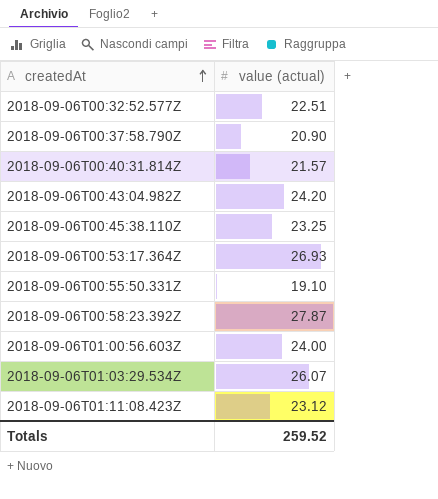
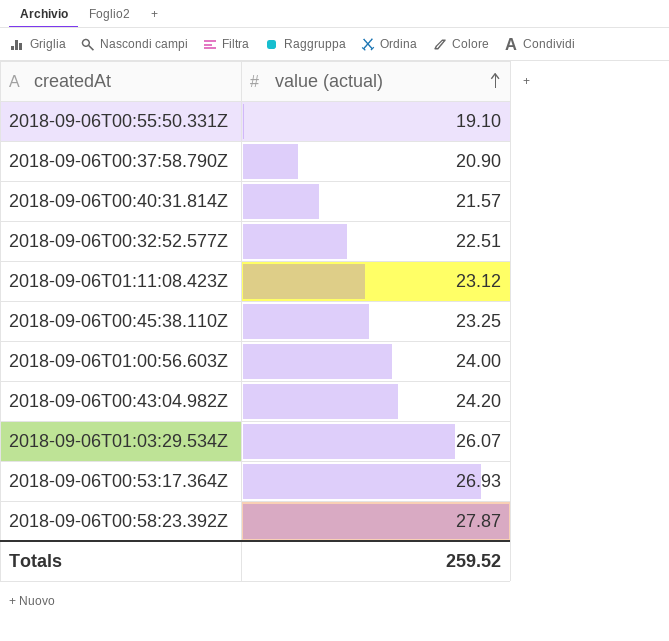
row order: createdAt ascending -> value (actual) ascending

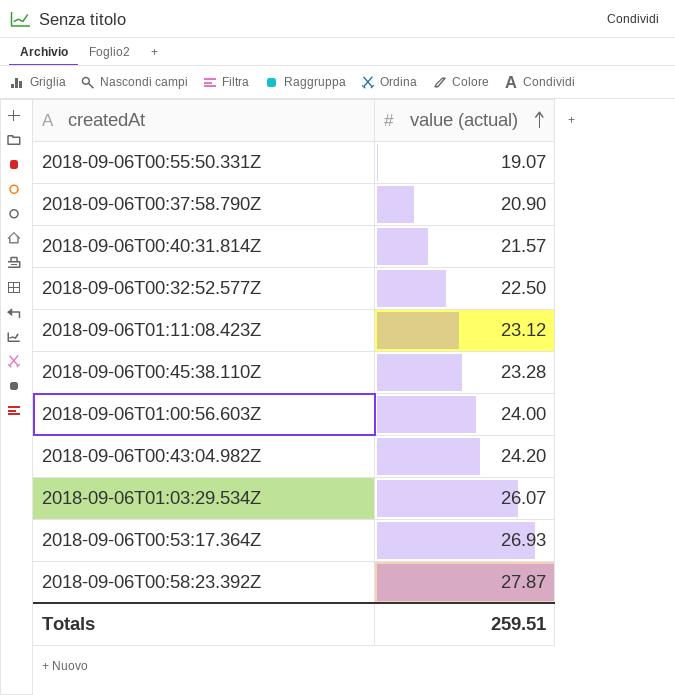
2018-09-06T00:55:50.331Z | value (actual): 19.10 -> 19.07
2018-09-06T00:32:52.577Z | value (actual): 22.51 -> 22.50
2018-09-06T00:45:38.110Z | value (actual): 23.25 -> 23.28
Totals | value (actual): 259.52 -> 259.51

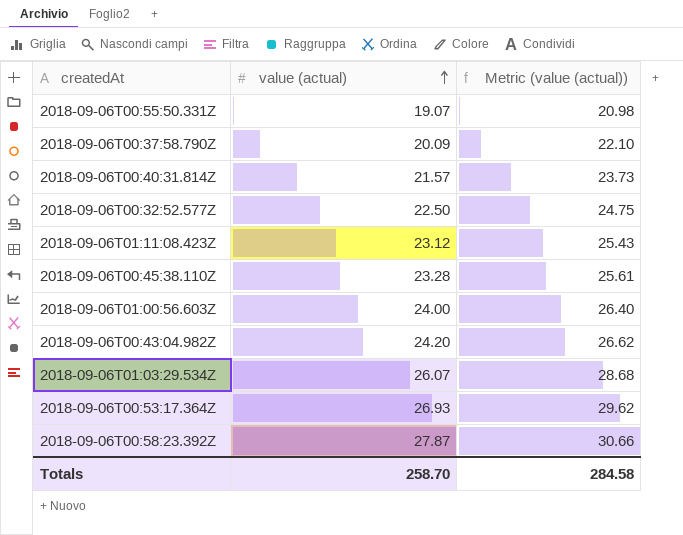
column Metric (value (actual)) | formula: none -> [value (actual)] * 1.1
2018-09-06T00:37:58.790Z | value (actual): 20.90 -> 20.09
Totals | value (actual): 259.51 -> 258.70

